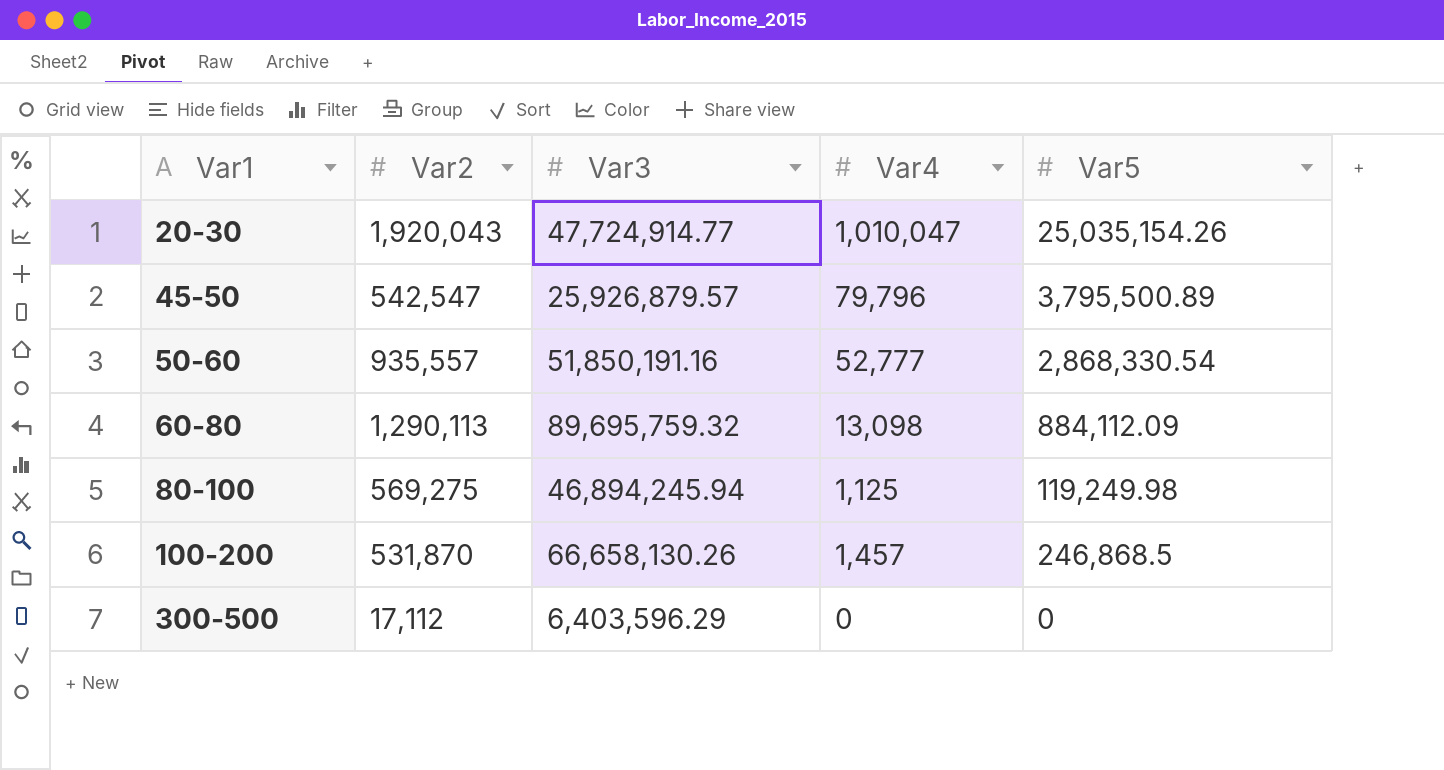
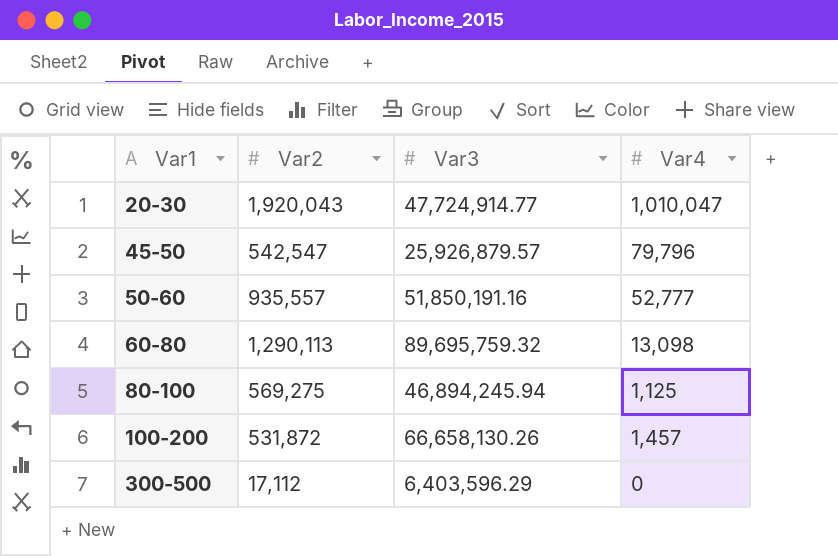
column Var5 | position: 5 -> none
100-200 | Var2: 531,870 -> 531,872

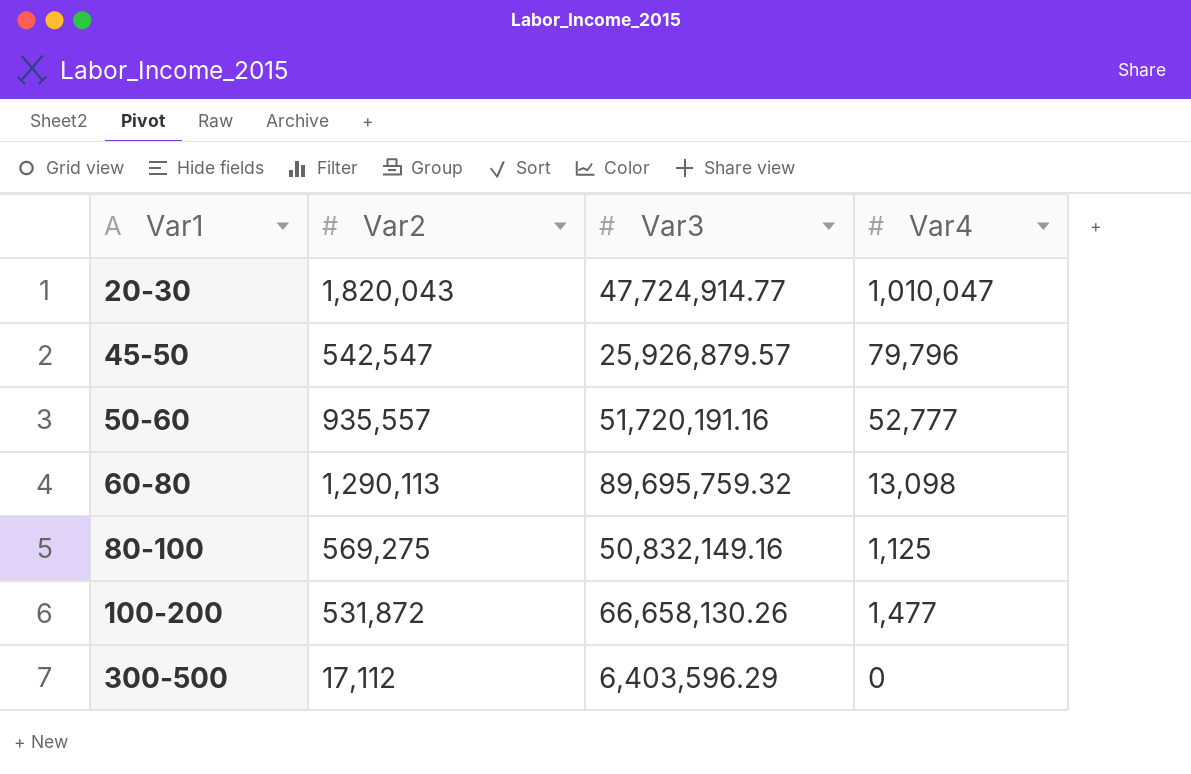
20-30 | Var2: 1,920,043 -> 1,820,043
50-60 | Var3: 51,850,191.16 -> 51,720,191.16
80-100 | Var3: 46,894,245.94 -> 50,832,149.16
100-200 | Var4: 1,457 -> 1,477

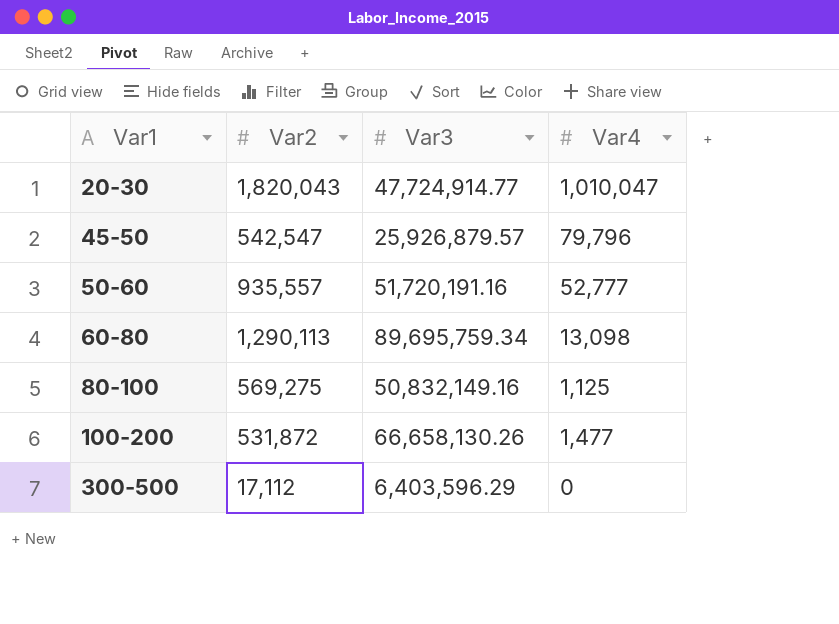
60-80 | Var3: 89,695,759.32 -> 89,695,759.34

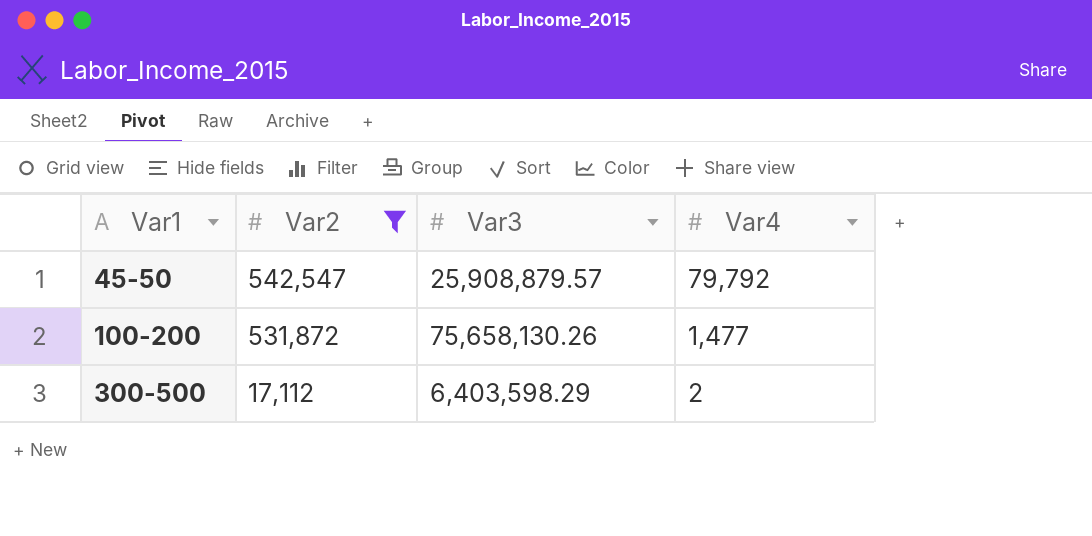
filter: none -> Var2 <= 542,547
45-50 | Var3: 25,926,879.57 -> 25,908,879.57
45-50 | Var4: 79,796 -> 79,792
100-200 | Var3: 66,658,130.26 -> 75,658,130.26
300-500 | Var3: 6,403,596.29 -> 6,403,598.29
300-500 | Var4: 0 -> 2

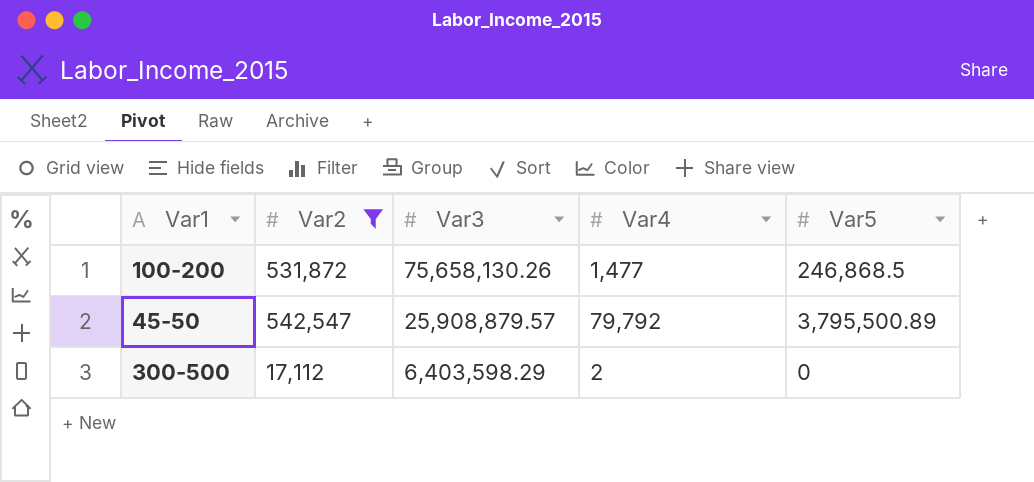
row order: Var1 ascending -> Var3 descending
column Var5 | position: none -> 5

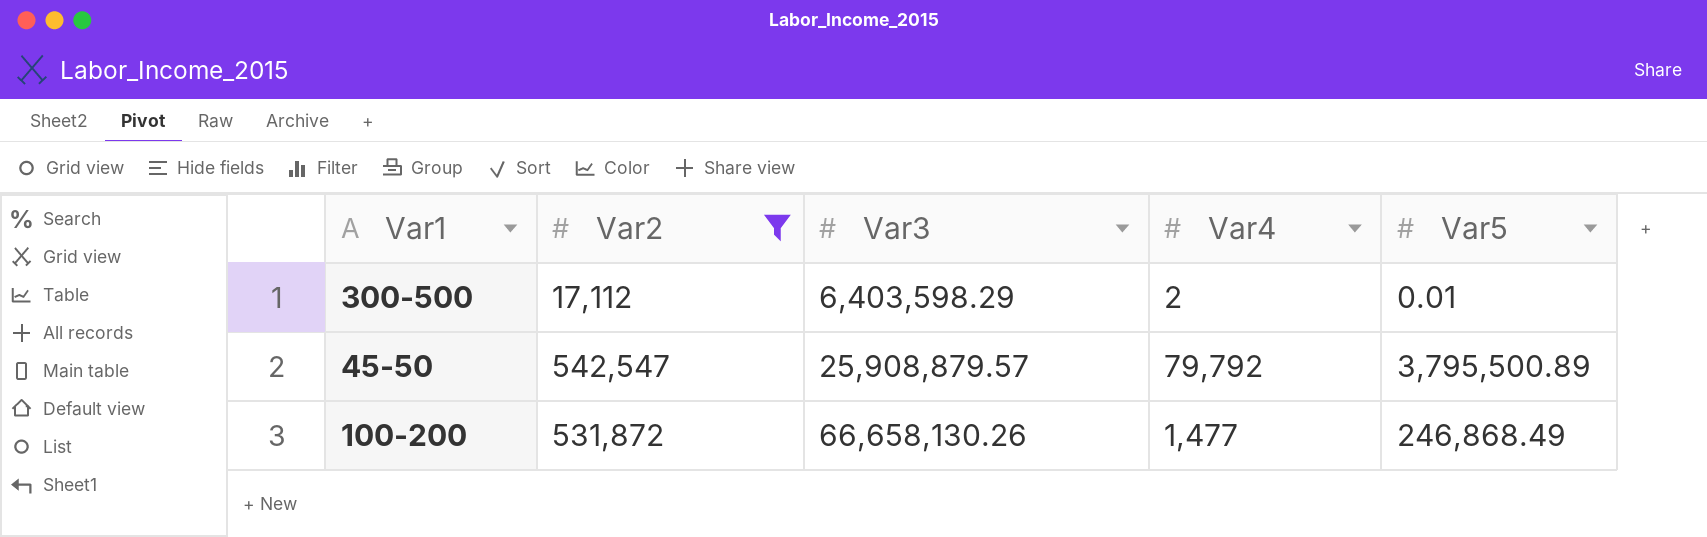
row order: Var3 descending -> Var3 ascending
300-500 | Var5: 0 -> 0.01
100-200 | Var3: 75,658,130.26 -> 66,658,130.26
100-200 | Var5: 246,868.5 -> 246,868.49

